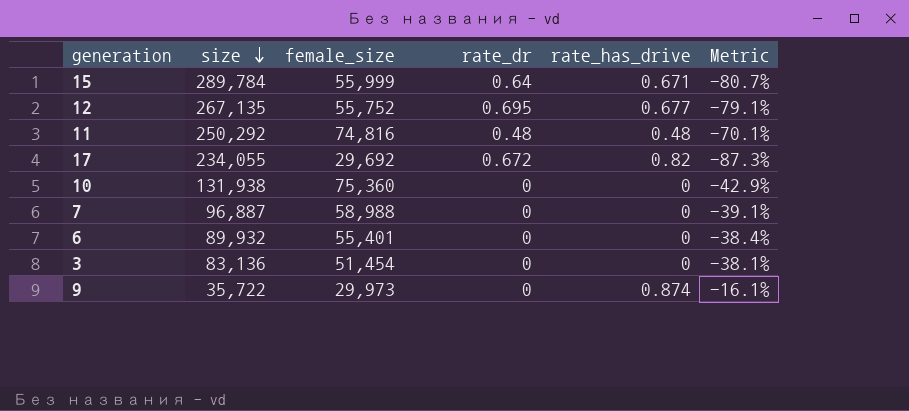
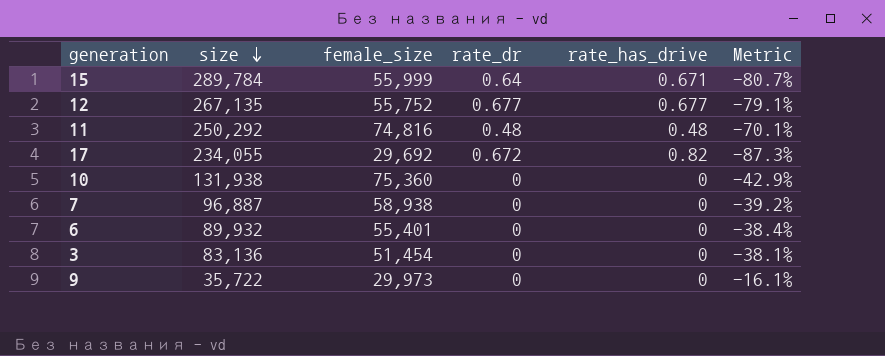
12 | rate_dr: 0.695 -> 0.677
7 | female_size: 58,988 -> 58,938
7 | Metric: -39.1% -> -39.2%
9 | rate_has_drive: 0.874 -> 0

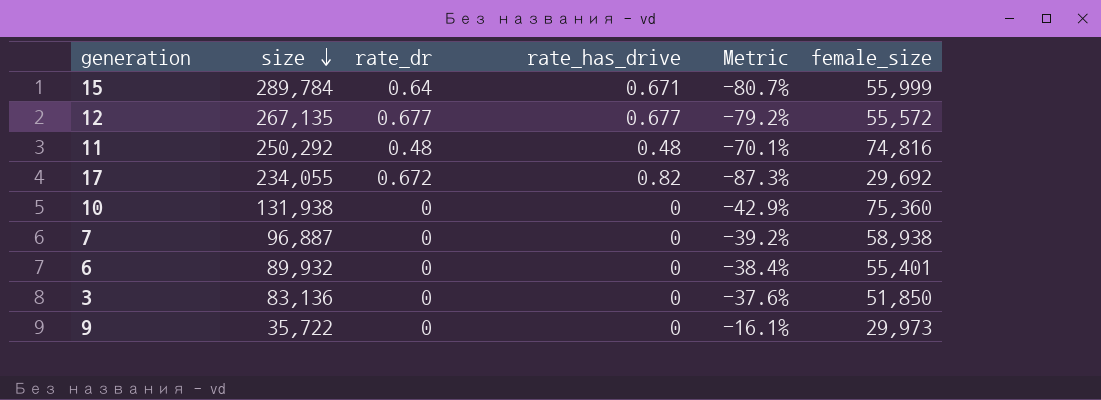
column female_size | position: 3 -> 6
12 | Metric: -79.1% -> -79.2%
12 | female_size: 55,752 -> 55,572
3 | Metric: -38.1% -> -37.6%
3 | female_size: 51,454 -> 51,850

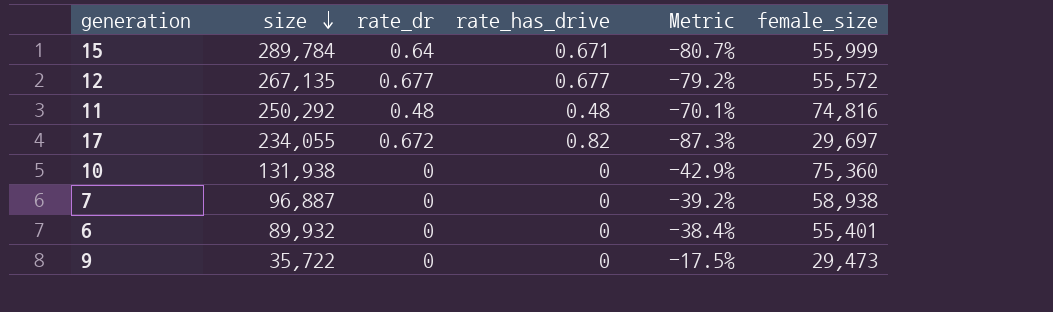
row 3: 83,136 | 0 | 0 | -37.6% | 51,850 -> none
17 | female_size: 29,692 -> 29,697
9 | Metric: -16.1% -> -17.5%
9 | female_size: 29,973 -> 29,473

